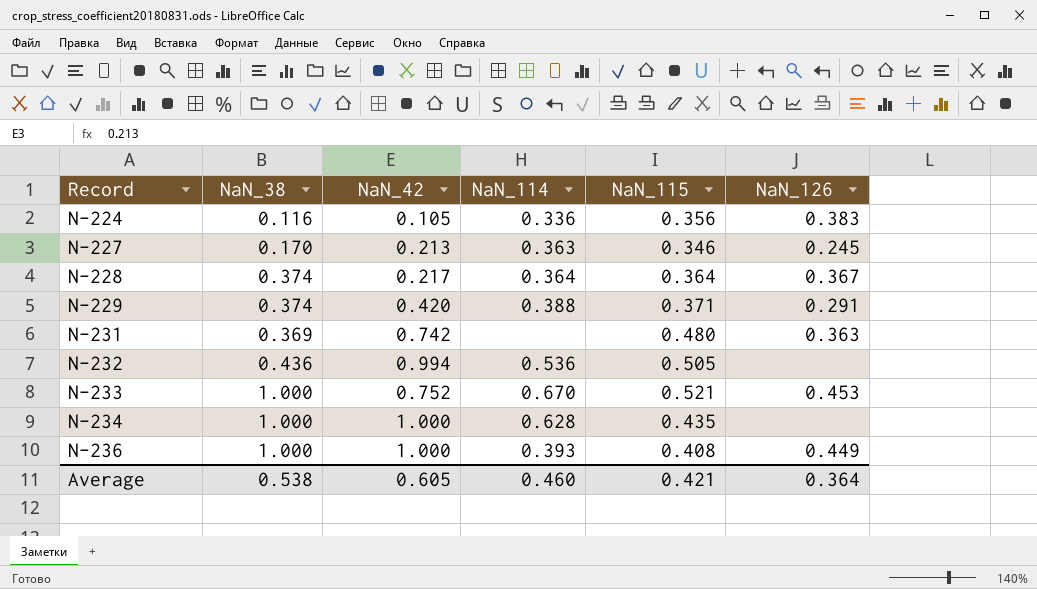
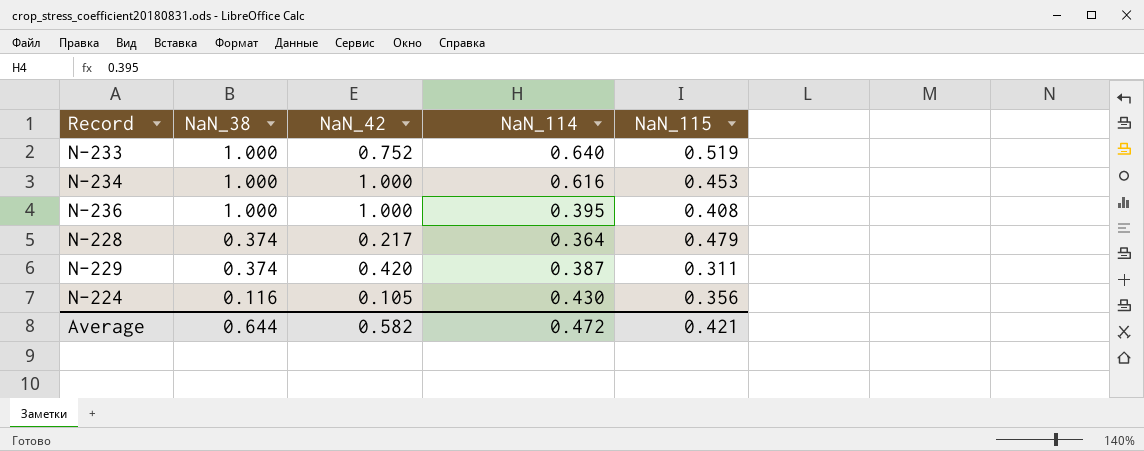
row order: Record ascending -> NaN_38 descending
column NaN_126 | position: 6 -> none
row N-227: 0.170 | 0.213 | 0.363 | 0.346 | 0.245 -> none
row N-231: 0.369 | 0.742 | none | 0.480 | 0.363 -> none
row N-232: 0.436 | 0.994 | 0.536 | 0.505 | none -> none
N-233 | NaN_114: 0.670 -> 0.640
N-233 | NaN_115: 0.521 -> 0.519
N-234 | NaN_114: 0.628 -> 0.616
N-234 | NaN_115: 0.435 -> 0.453
N-236 | NaN_114: 0.393 -> 0.395
N-228 | NaN_115: 0.364 -> 0.479
N-229 | NaN_114: 0.388 -> 0.387
N-229 | NaN_115: 0.371 -> 0.311
N-224 | NaN_114: 0.336 -> 0.430
Average | NaN_38: 0.538 -> 0.644
Average | NaN_42: 0.605 -> 0.582
Average | NaN_114: 0.460 -> 0.472

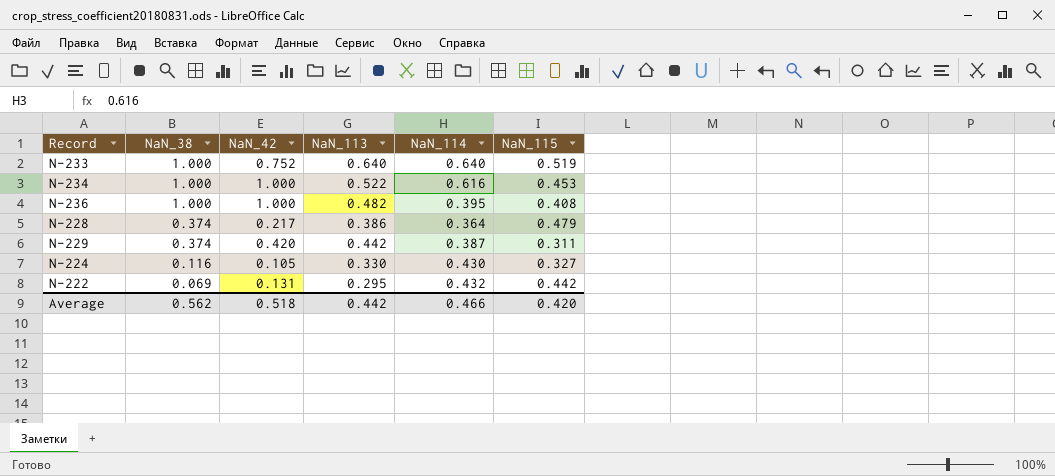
column NaN_113 | position: none -> 4
N-224 | NaN_115: 0.356 -> 0.327
row N-222: none -> 0.069 | 0.131 | 0.295 | 0.432 | 0.442
Average | NaN_38: 0.644 -> 0.562
Average | NaN_42: 0.582 -> 0.518
Average | NaN_114: 0.472 -> 0.466
Average | NaN_115: 0.421 -> 0.420

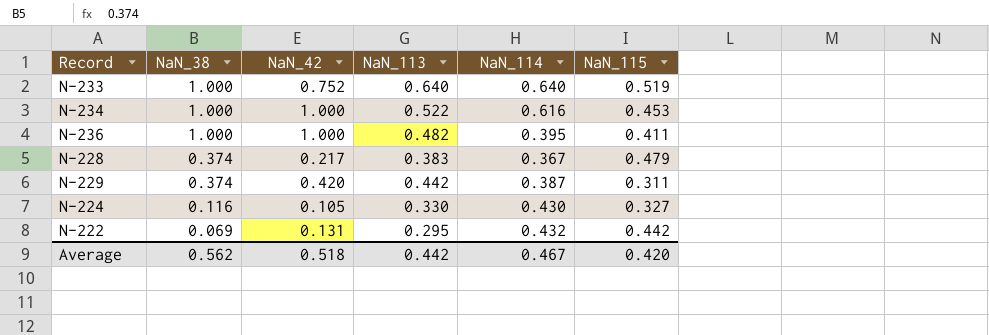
N-236 | NaN_115: 0.408 -> 0.411
N-228 | NaN_113: 0.386 -> 0.383
N-228 | NaN_114: 0.364 -> 0.367
Average | NaN_114: 0.466 -> 0.467

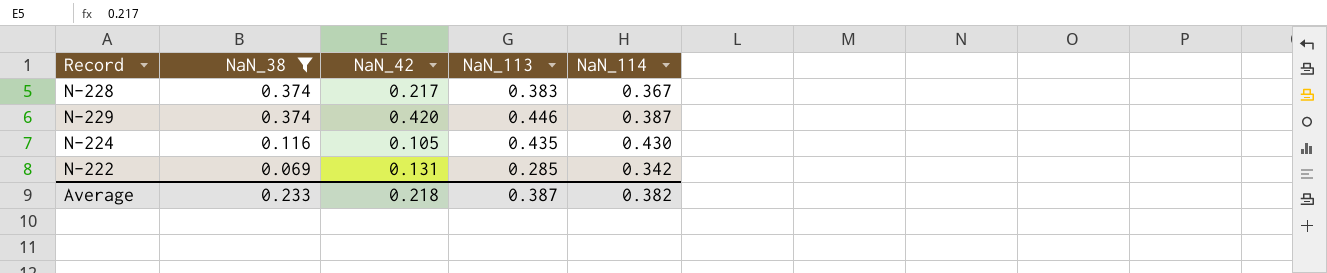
filter: none -> NaN_38 != 1.000
column NaN_115 | position: 6 -> none
N-229 | NaN_113: 0.442 -> 0.446
N-224 | NaN_113: 0.330 -> 0.435
N-222 | NaN_113: 0.295 -> 0.285
N-222 | NaN_114: 0.432 -> 0.342
Average | NaN_38: 0.562 -> 0.233
Average | NaN_42: 0.518 -> 0.218
Average | NaN_113: 0.442 -> 0.387
Average | NaN_114: 0.467 -> 0.382

